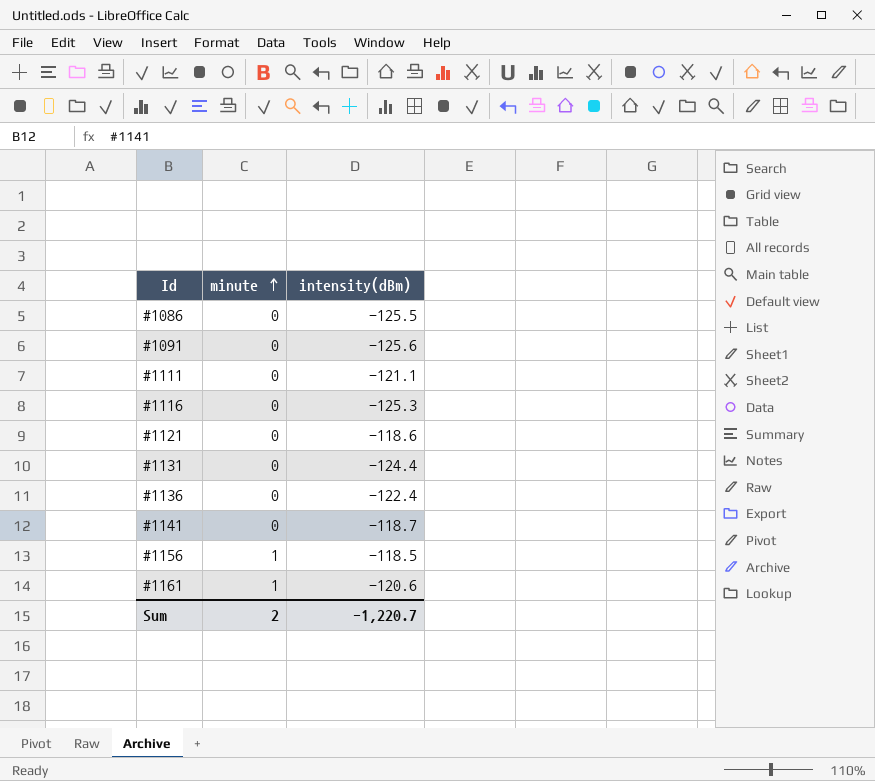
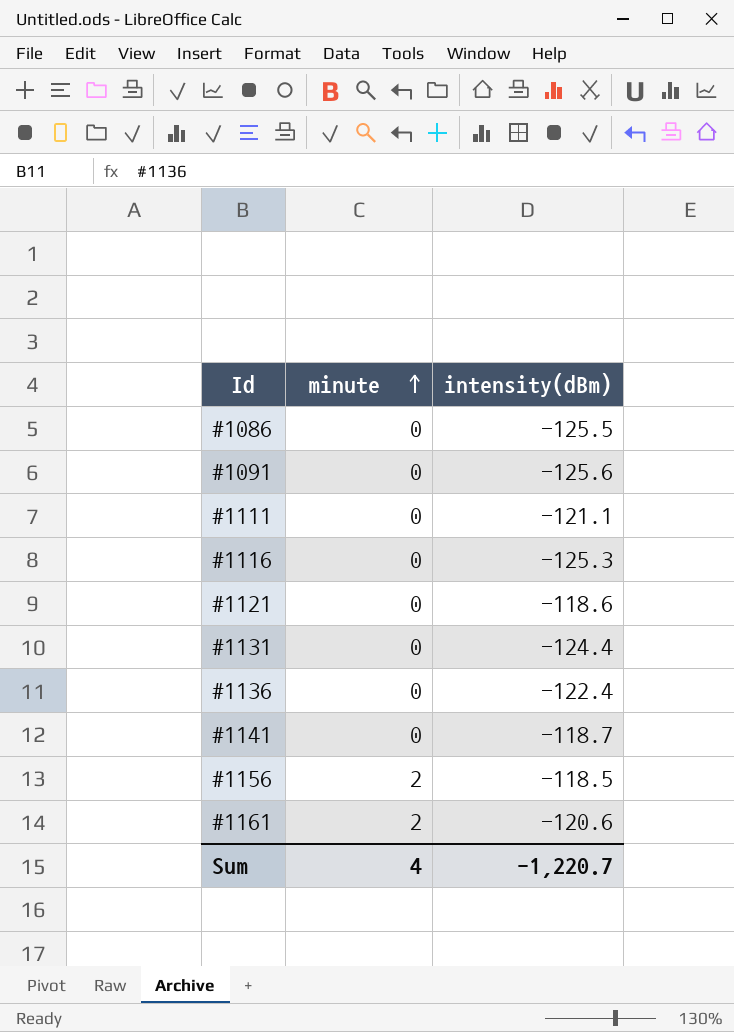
#1156 | minute: 1 -> 2
#1161 | minute: 1 -> 2
Sum | minute: 2 -> 4

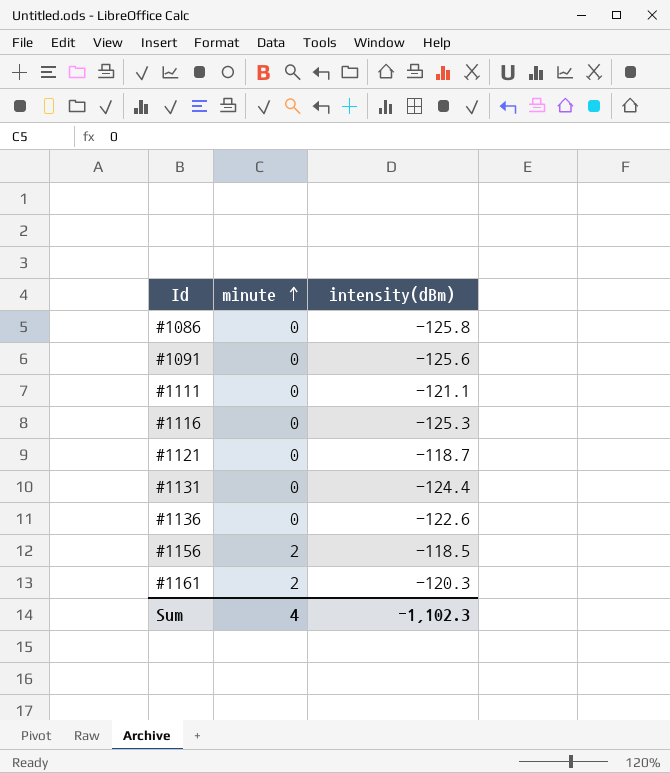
row #1141: 0 | -118.7 -> none
#1086 | intensity(dBm): -125.5 -> -125.8
#1121 | intensity(dBm): -118.6 -> -118.7
#1136 | intensity(dBm): -122.4 -> -122.6
#1161 | intensity(dBm): -120.6 -> -120.3
Sum | intensity(dBm): -1,220.7 -> -1,102.3

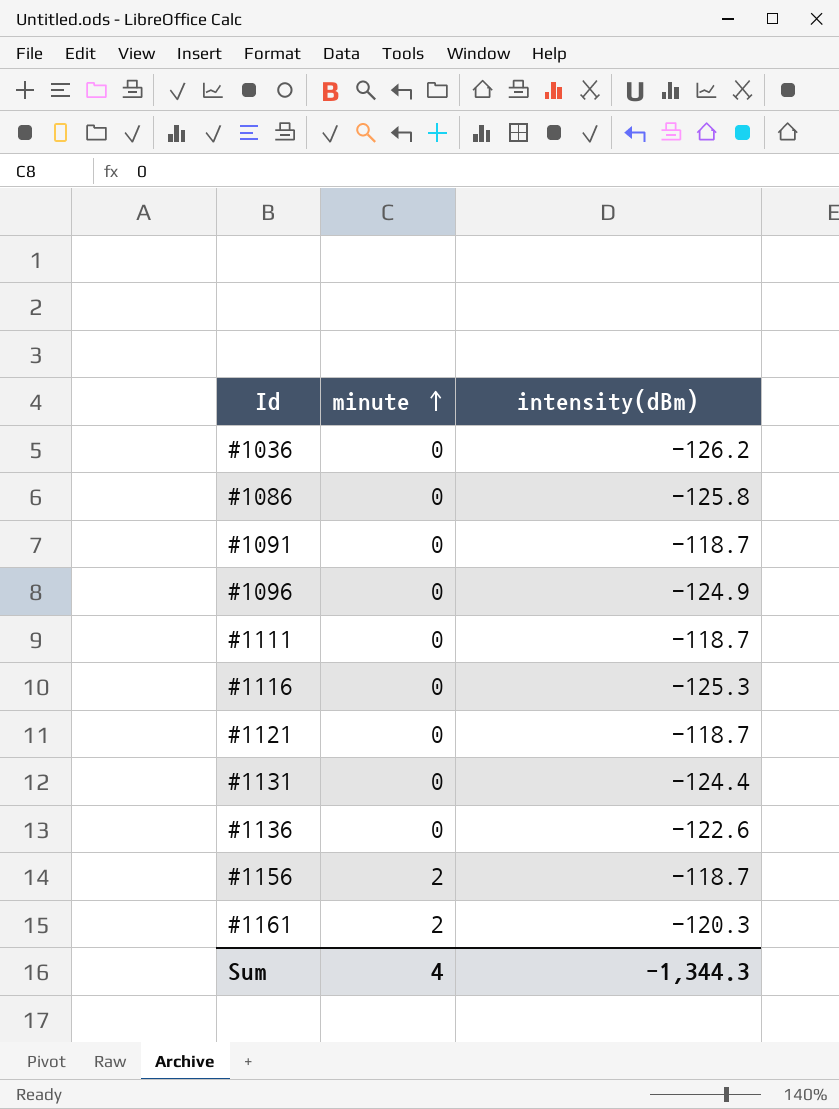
row #1036: none -> 0 | -126.2
#1091 | intensity(dBm): -125.6 -> -118.7
row #1096: none -> 0 | -124.9
#1111 | intensity(dBm): -121.1 -> -118.7
#1156 | intensity(dBm): -118.5 -> -118.7
Sum | intensity(dBm): -1,102.3 -> -1,344.3

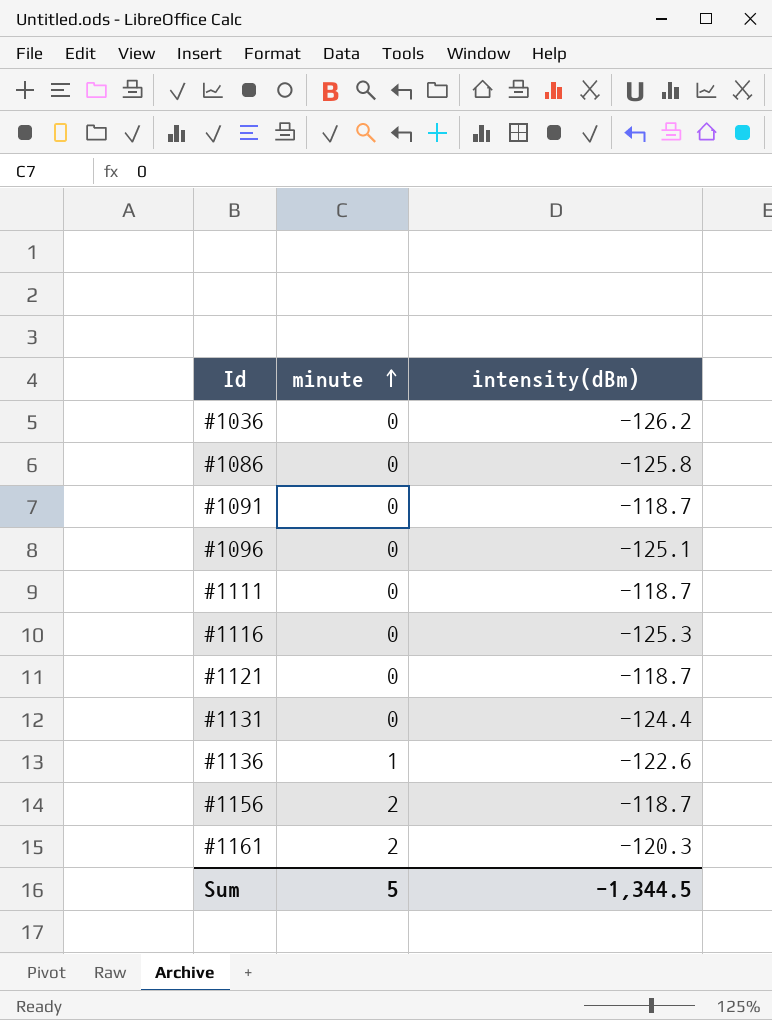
#1096 | intensity(dBm): -124.9 -> -125.1
#1136 | minute: 0 -> 1
Sum | minute: 4 -> 5
Sum | intensity(dBm): -1,344.3 -> -1,344.5

